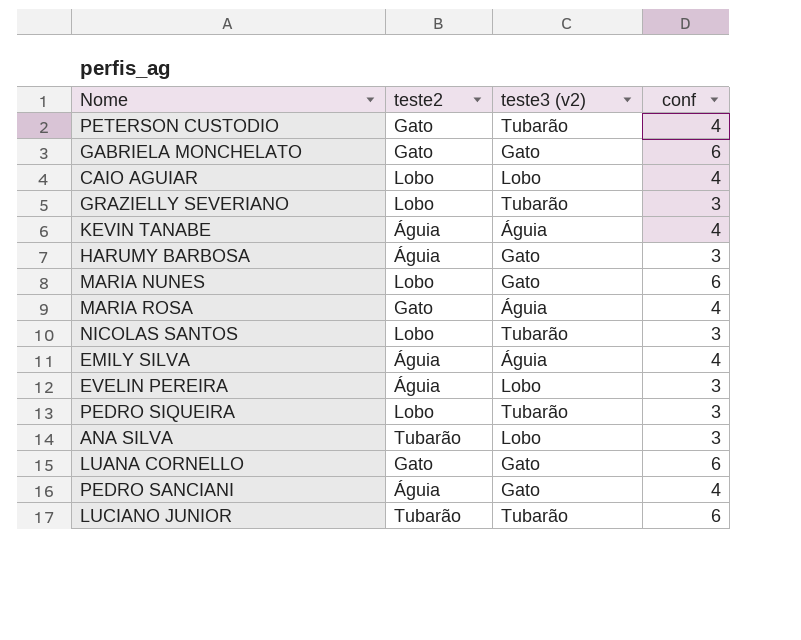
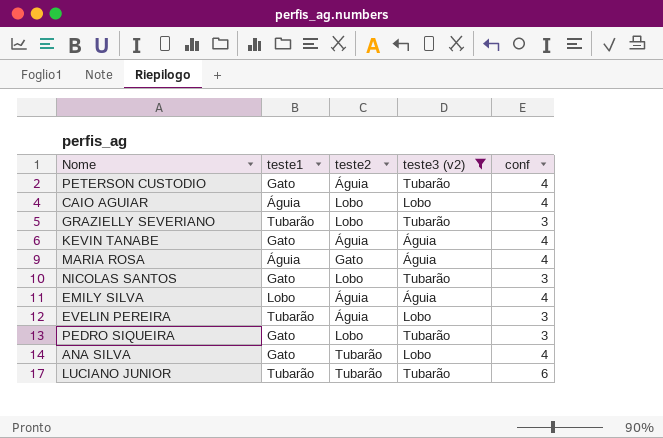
filter: none -> teste3 (v2) != Gato
column teste1 | position: none -> 2
PETERSON CUSTODIO | teste2: Gato -> Águia
ANA SILVA | conf: 3 -> 4

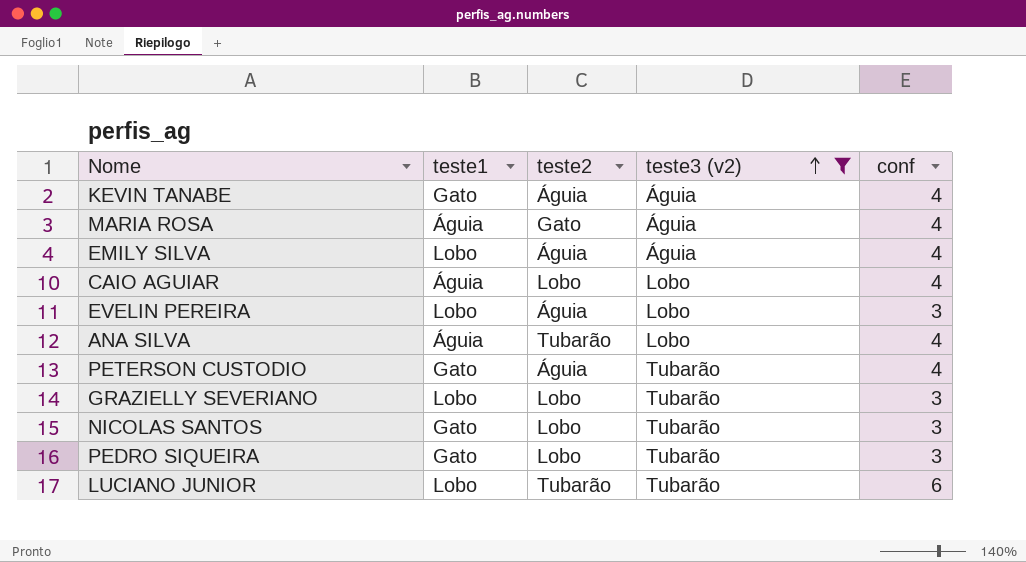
row order: none -> teste3 (v2) ascending
EVELIN PEREIRA | teste1: Tubarão -> Lobo
ANA SILVA | teste1: Gato -> Águia
GRAZIELLY SEVERIANO | teste1: Tubarão -> Lobo
LUCIANO JUNIOR | teste1: Tubarão -> Lobo

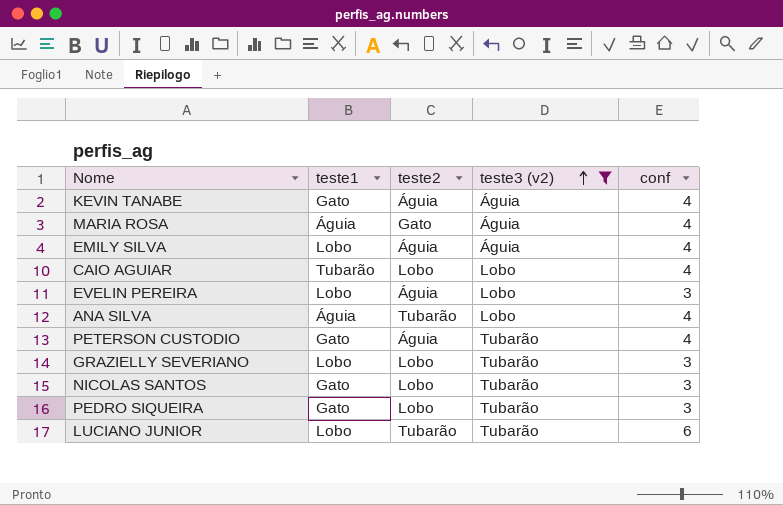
CAIO AGUIAR | teste1: Águia -> Tubarão

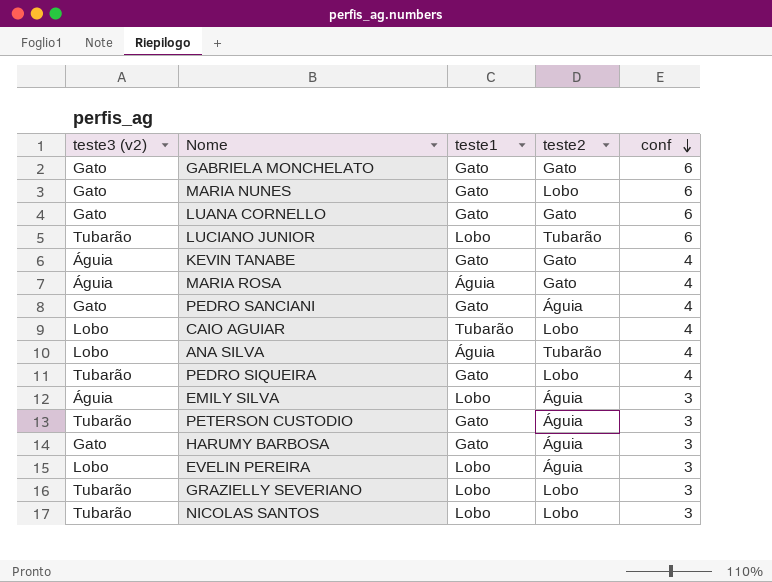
filter: teste3 (v2) != Gato -> none
row order: teste3 (v2) ascending -> conf descending
column teste3 (v2) | position: 4 -> 1
KEVIN TANABE | teste2: Águia -> Gato
PEDRO SIQUEIRA | conf: 3 -> 4
EMILY SILVA | conf: 4 -> 3
PETERSON CUSTODIO | conf: 4 -> 3
NICOLAS SANTOS | teste1: Gato -> Lobo

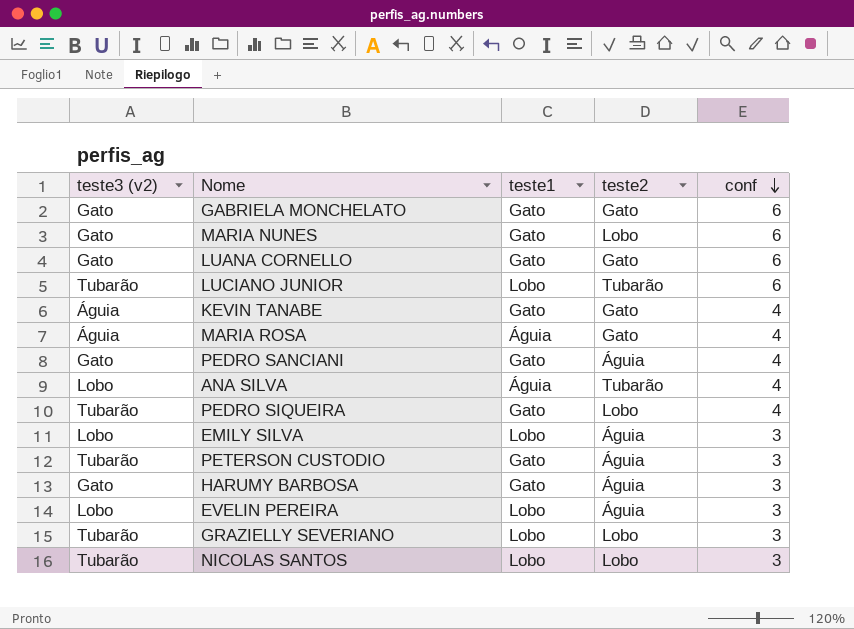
row CAIO AGUIAR: Lobo | Tubarão | Lobo | 4 -> none
EMILY SILVA | teste3 (v2): Águia -> Lobo

